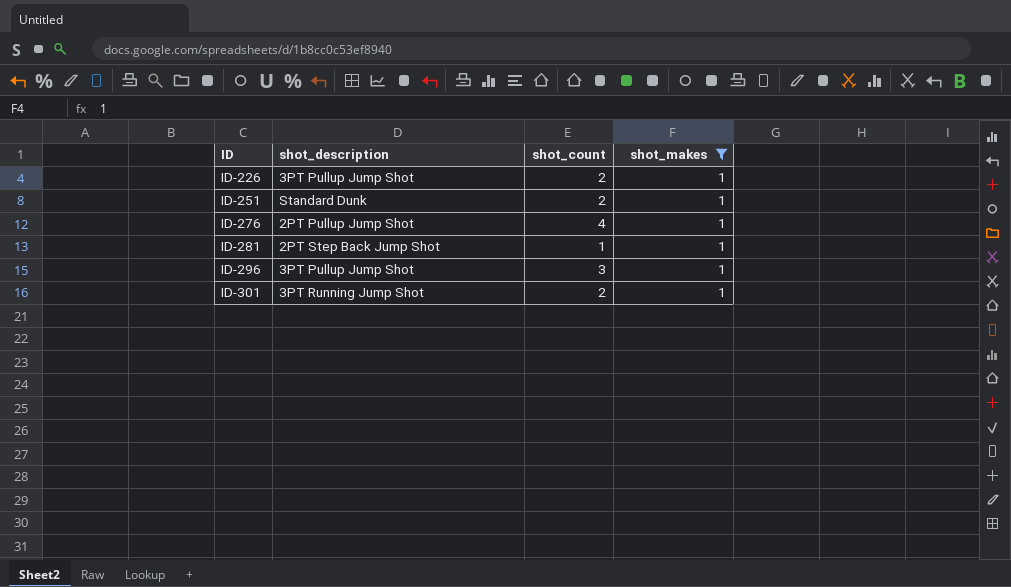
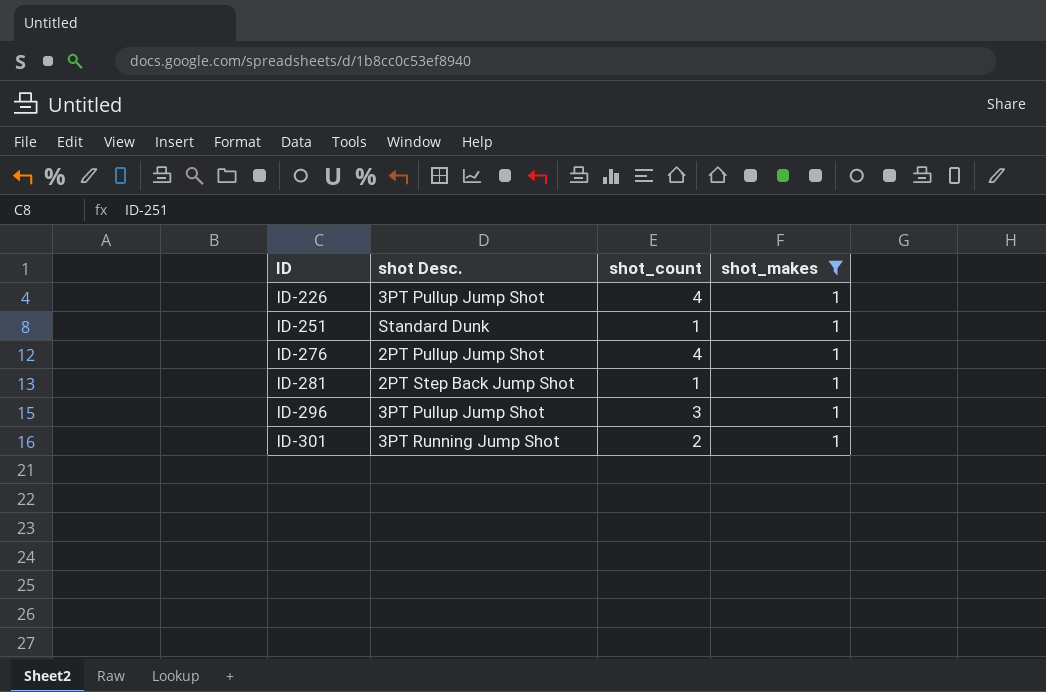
column name: shot_description -> shot Desc.
ID-226 | shot_count: 2 -> 4
ID-251 | shot_count: 2 -> 1

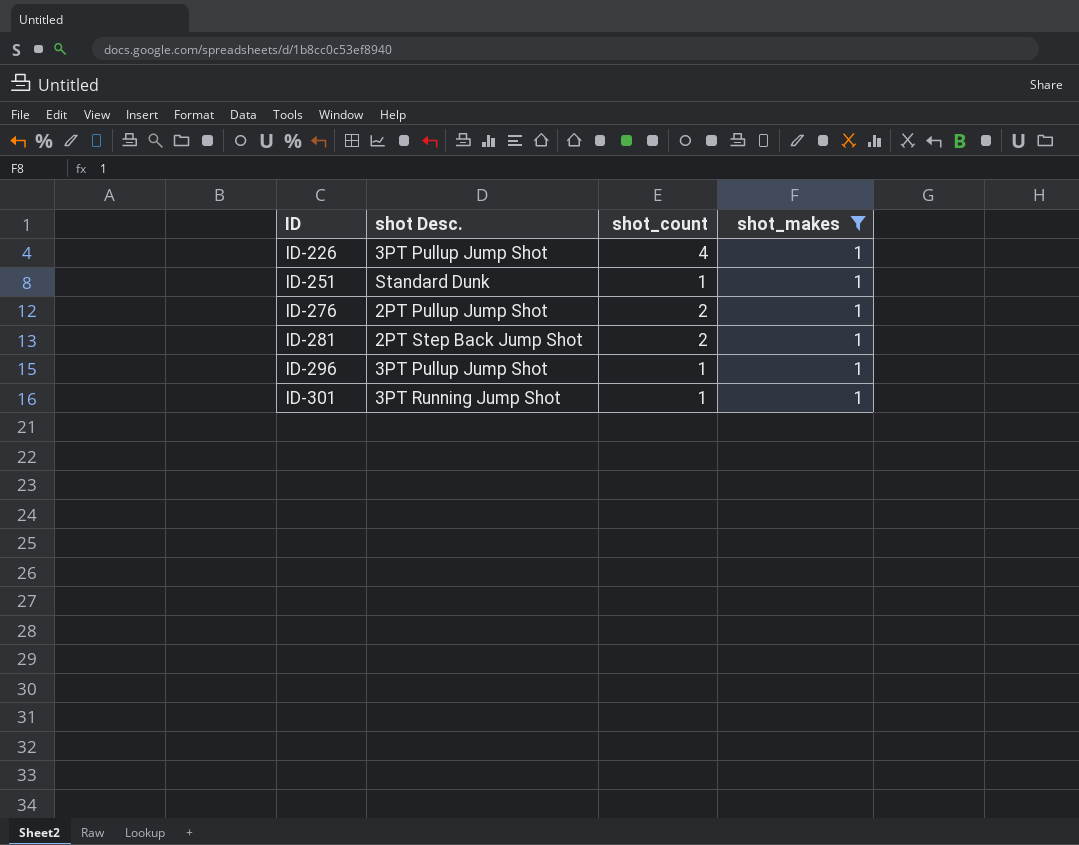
ID-276 | shot_count: 4 -> 2
ID-281 | shot_count: 1 -> 2
ID-296 | shot_count: 3 -> 1
ID-301 | shot_count: 2 -> 1

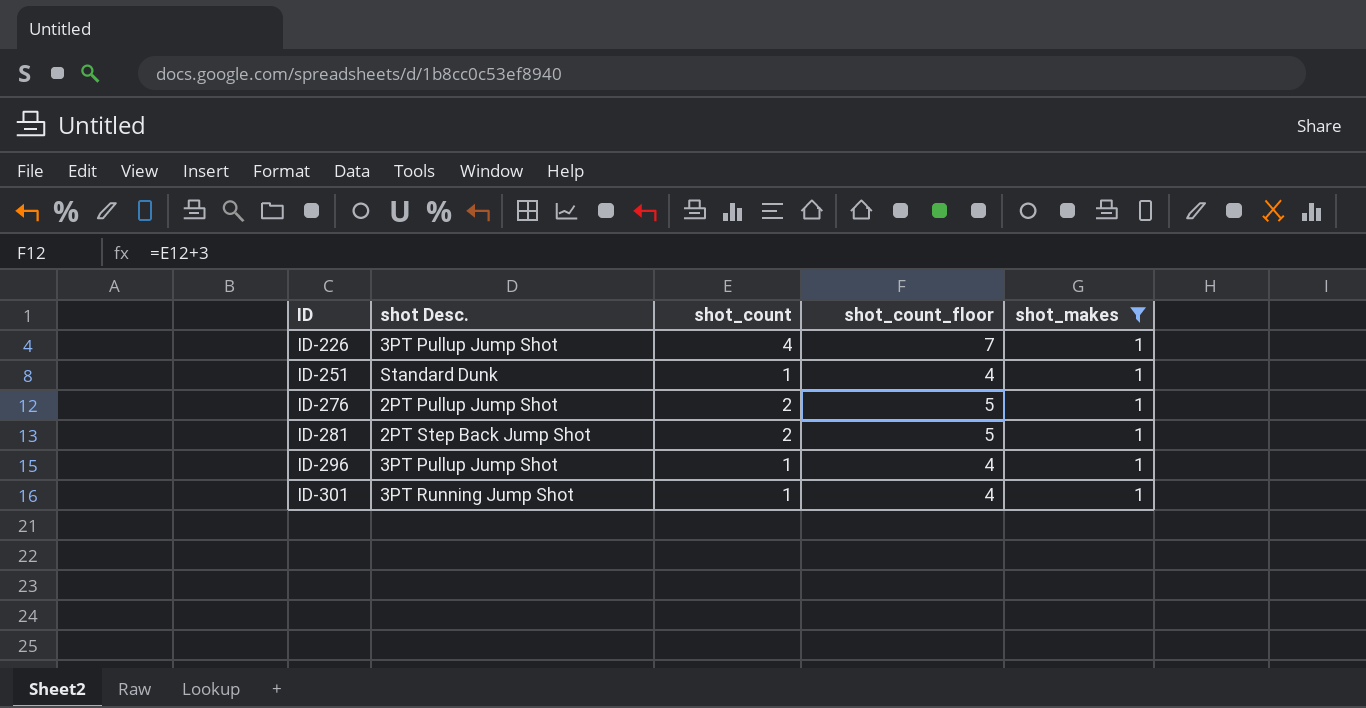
column shot_count_floor | formula: none -> [shot_count] + 3

